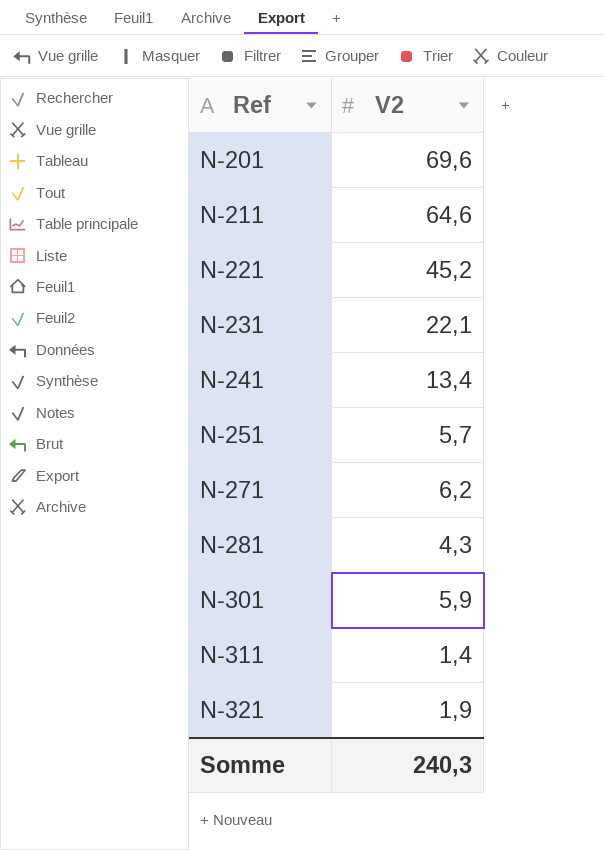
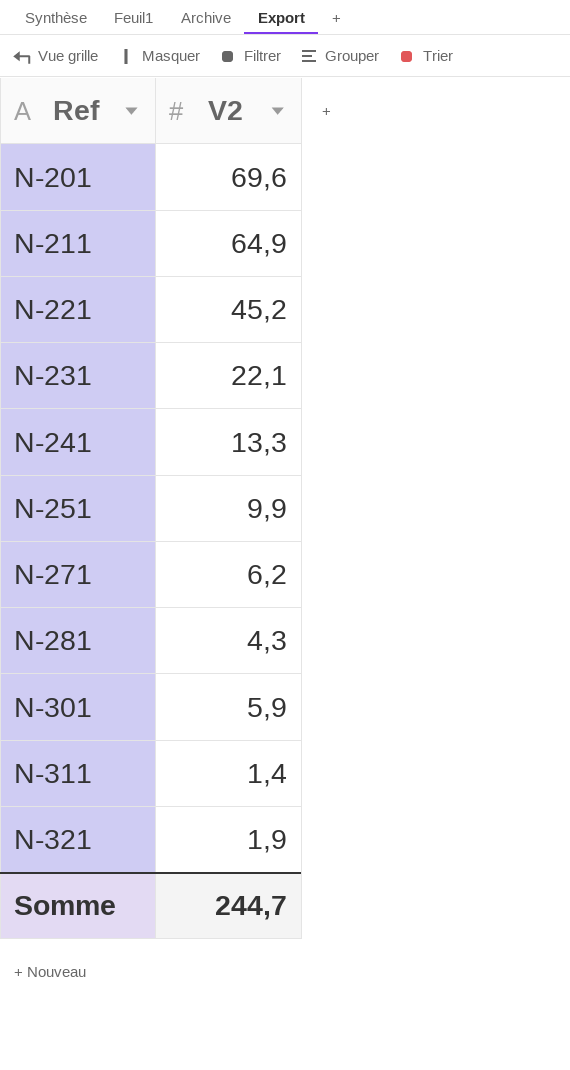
N-211 | V2: 64,6 -> 64,9
N-241 | V2: 13,4 -> 13,3
N-251 | V2: 5,7 -> 9,9
Somme | V2: 240,3 -> 244,7

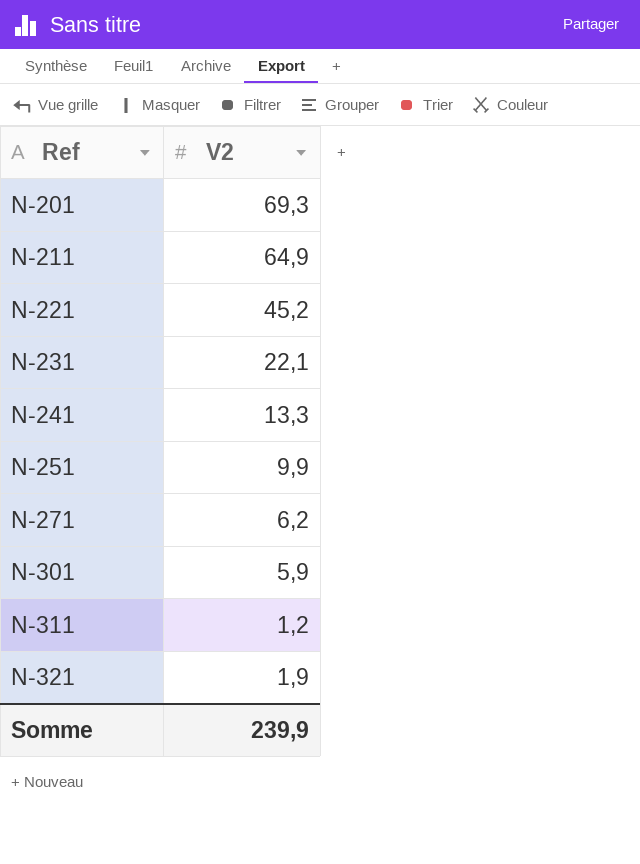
row N-281: 4,3 -> none
N-201 | V2: 69,6 -> 69,3
N-311 | V2: 1,4 -> 1,2
Somme | V2: 244,7 -> 239,9

